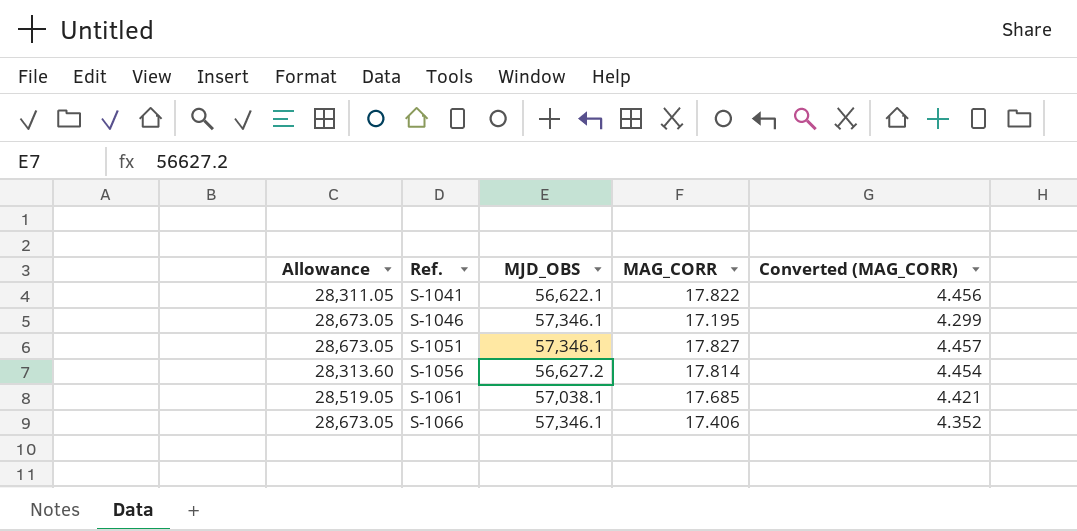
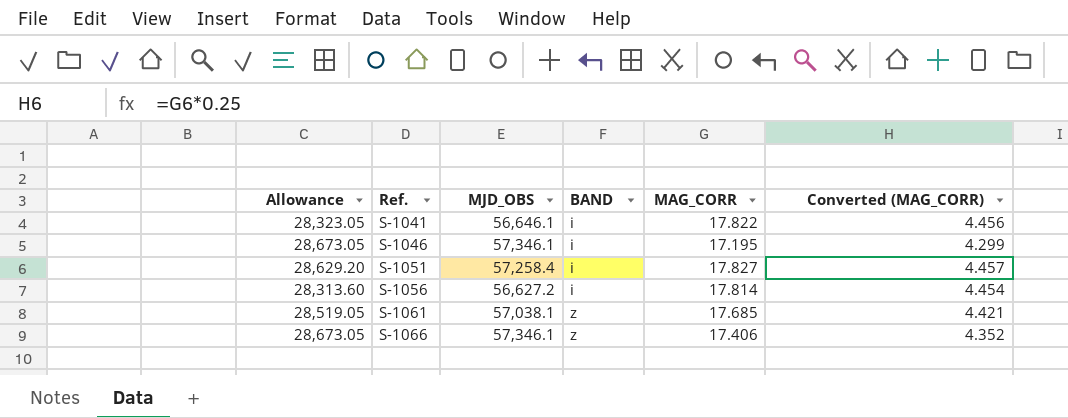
column BAND | position: none -> 4
S-1041 | Allowance: 28,311.05 -> 28,323.05
S-1041 | MJD_OBS: 56,622.1 -> 56,646.1
S-1051 | Allowance: 28,673.05 -> 28,629.20
S-1051 | MJD_OBS: 57,346.1 -> 57,258.4

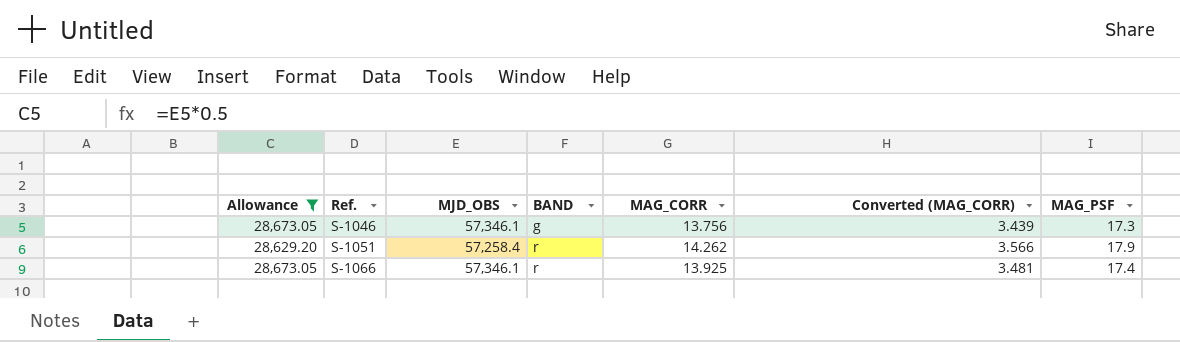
filter: none -> Allowance >= 28,629.20
column MAG_PSF | position: none -> 7
S-1046 | BAND: i -> g
S-1046 | MAG_CORR: 17.195 -> 13.756
S-1046 | Converted (MAG_CORR): 4.299 -> 3.439
S-1051 | BAND: i -> r
S-1051 | MAG_CORR: 17.827 -> 14.262
S-1051 | Converted (MAG_CORR): 4.457 -> 3.566
S-1066 | BAND: z -> r
S-1066 | MAG_CORR: 17.406 -> 13.925
S-1066 | Converted (MAG_CORR): 4.352 -> 3.481

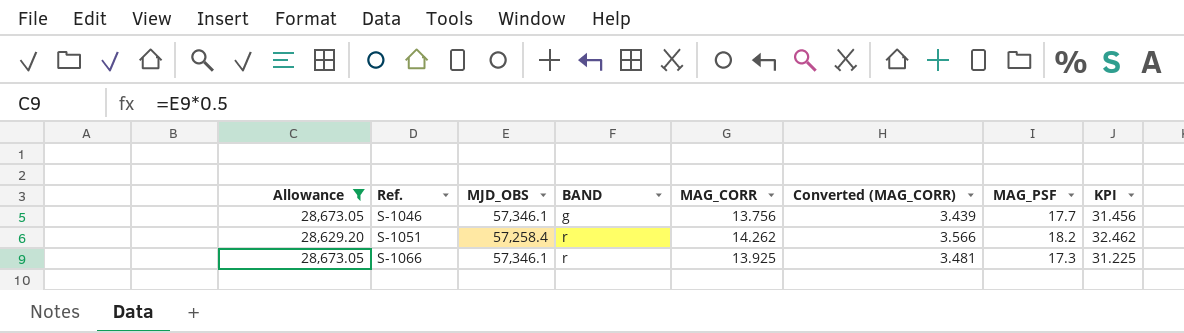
column KPI | formula: none -> [MAG_CORR] + [MAG_PSF]
S-1046 | MAG_PSF: 17.3 -> 17.7
S-1051 | MAG_PSF: 17.9 -> 18.2
S-1066 | MAG_PSF: 17.4 -> 17.3

